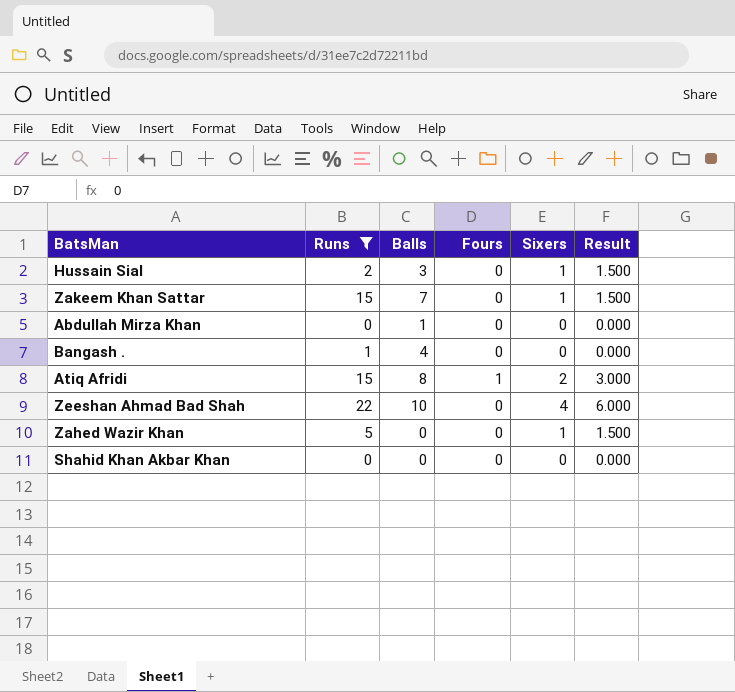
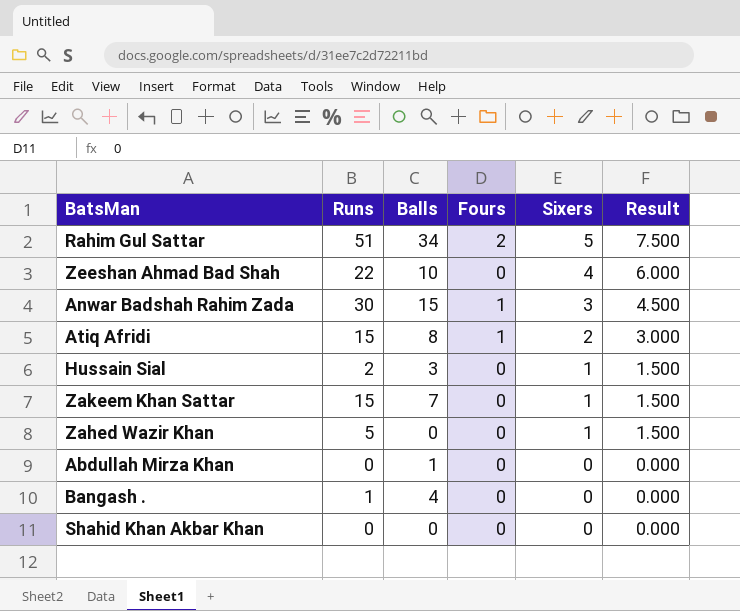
filter: Runs <= 22 -> none
row order: none -> Sixers descending

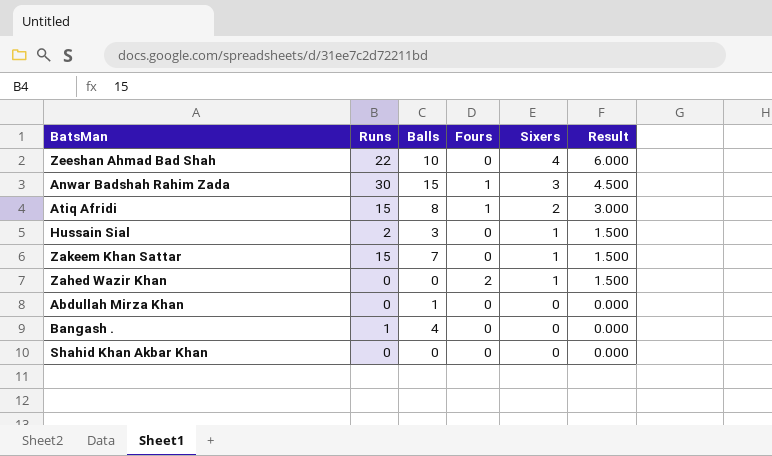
row Rahim Gul Sattar: 51 | 34 | 2 | 5 | 7.500 -> none
Zahed Wazir Khan | Runs: 5 -> 0
Zahed Wazir Khan | Fours: 0 -> 2

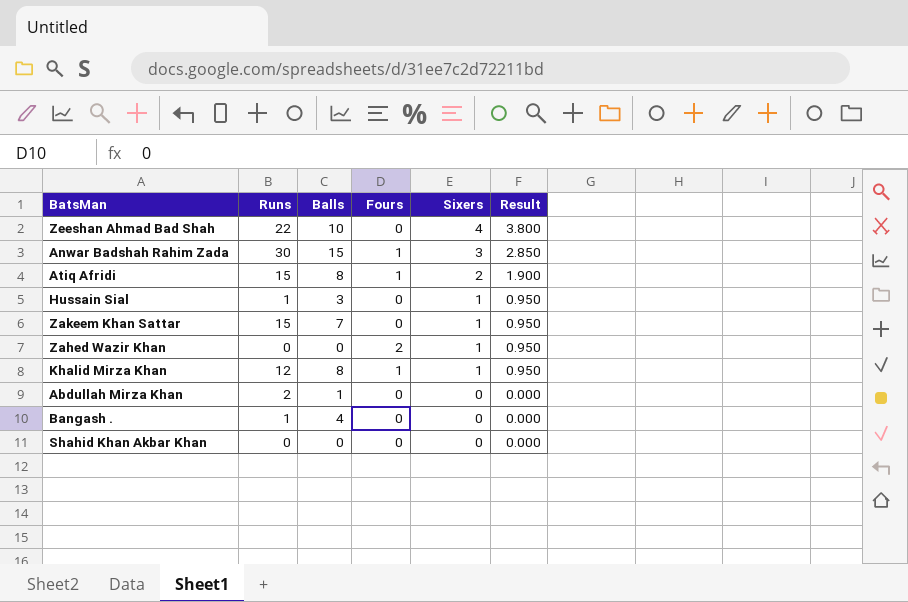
column Result | formula: [Sixers] * 1.5 -> [Sixers] * 0.95
Hussain Sial | Runs: 2 -> 1
row Khalid Mirza Khan: none -> 12 | 8 | 1 | 1 | 0.950
Abdullah Mirza Khan | Runs: 0 -> 2

